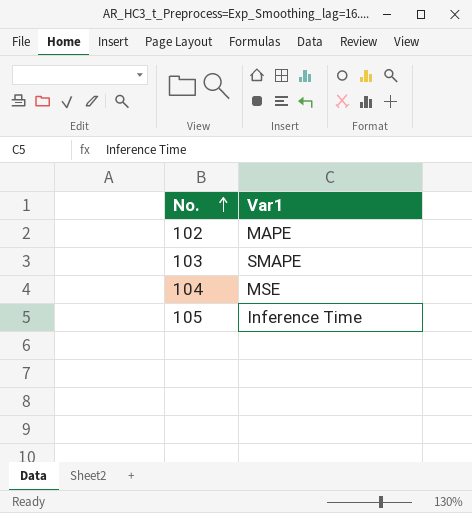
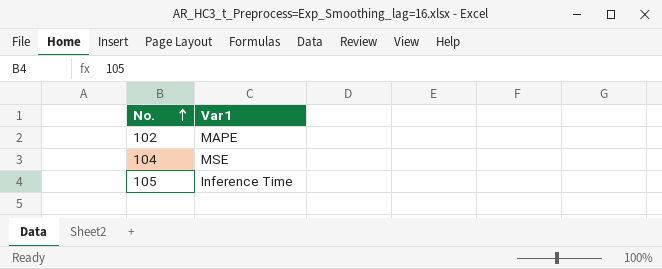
row 103: SMAPE -> none

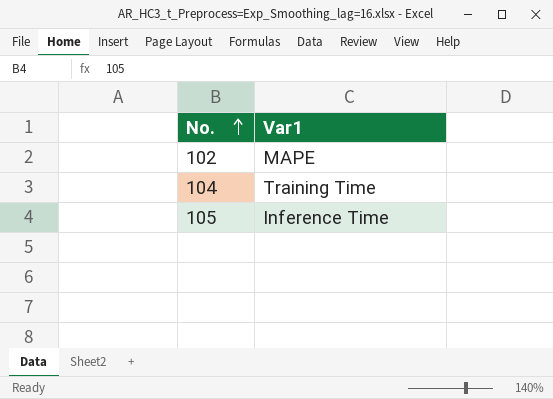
104 | Var1: MSE -> Training Time

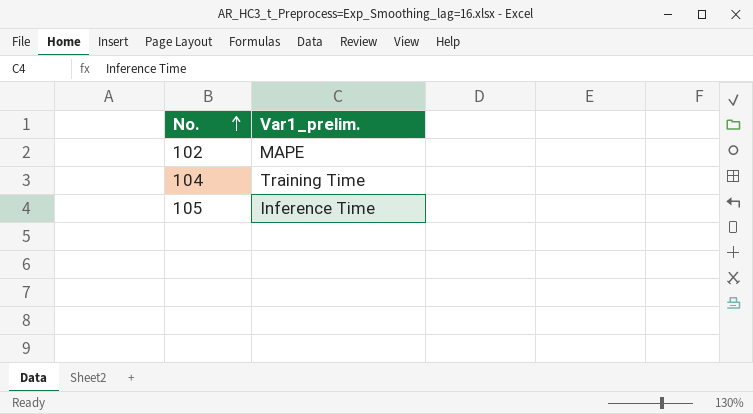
column name: Var1 -> Var1_prelim.

